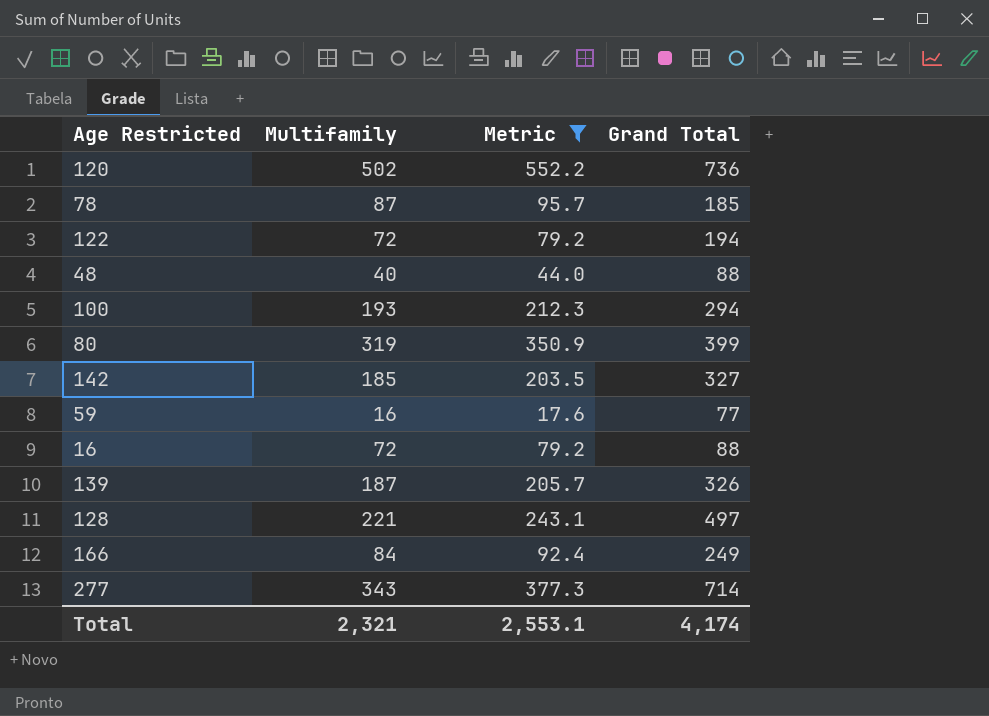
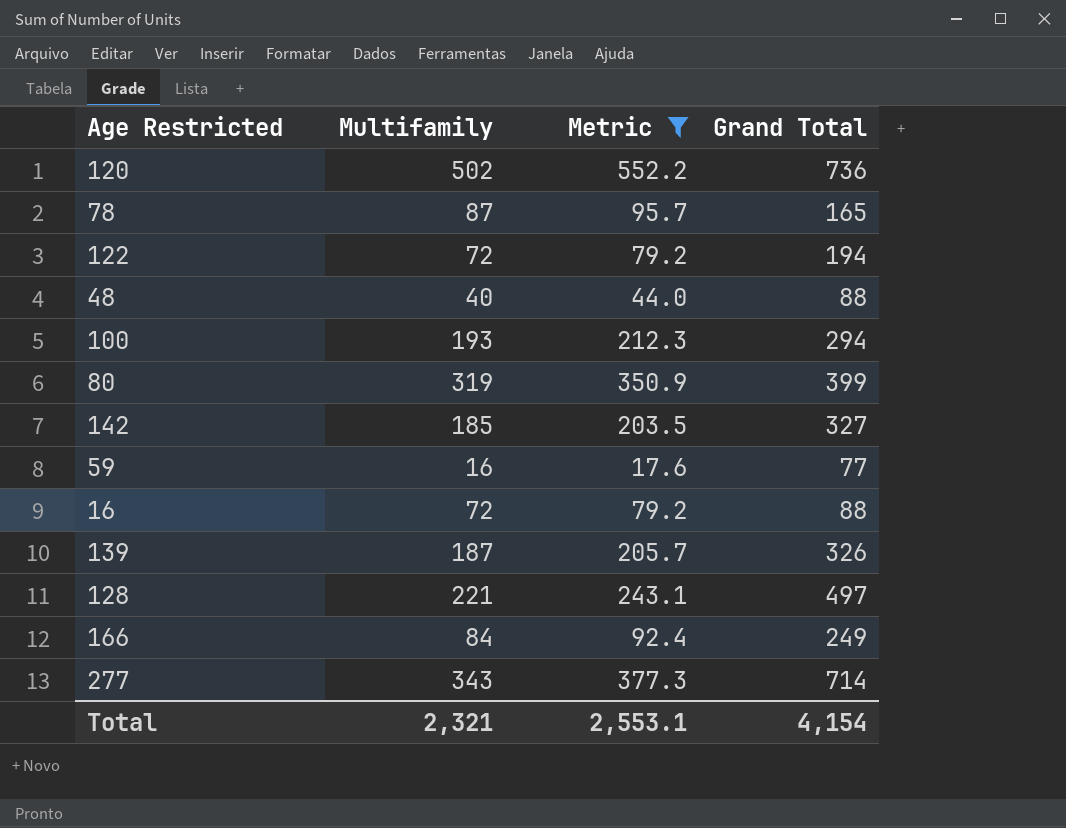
78 | Grand Total: 185 -> 165
Total | Grand Total: 4,174 -> 4,154

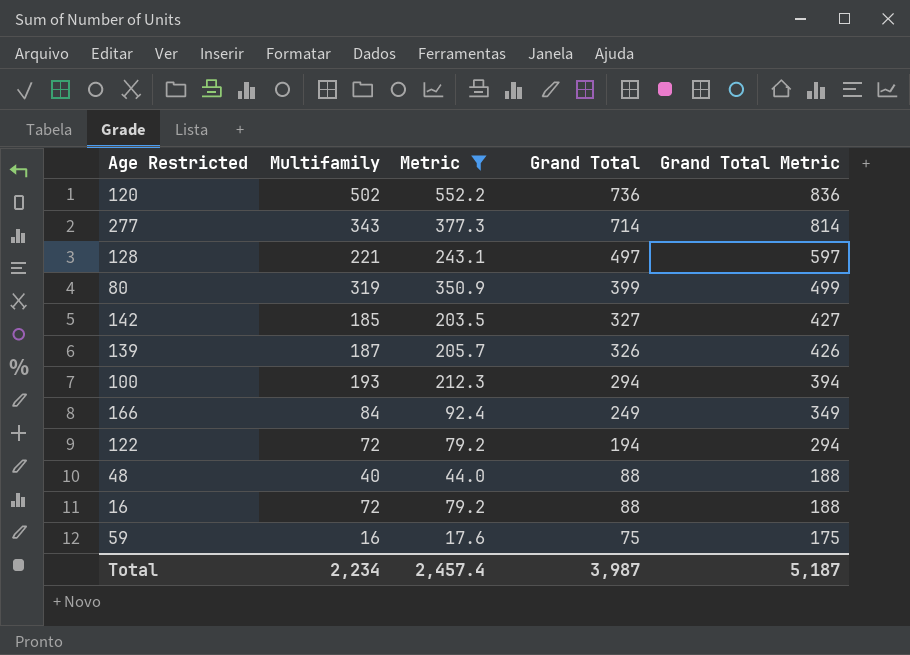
row order: none -> Grand Total descending
column Grand Total Metric | formula: none -> [Grand Total] + 100
row 78: 87 | 95.7 | 165 -> none
59 | Grand Total: 77 -> 75
Total | Multifamily: 2,321 -> 2,234
Total | Metric: 2,553.1 -> 2,457.4
Total | Grand Total: 4,154 -> 3,987

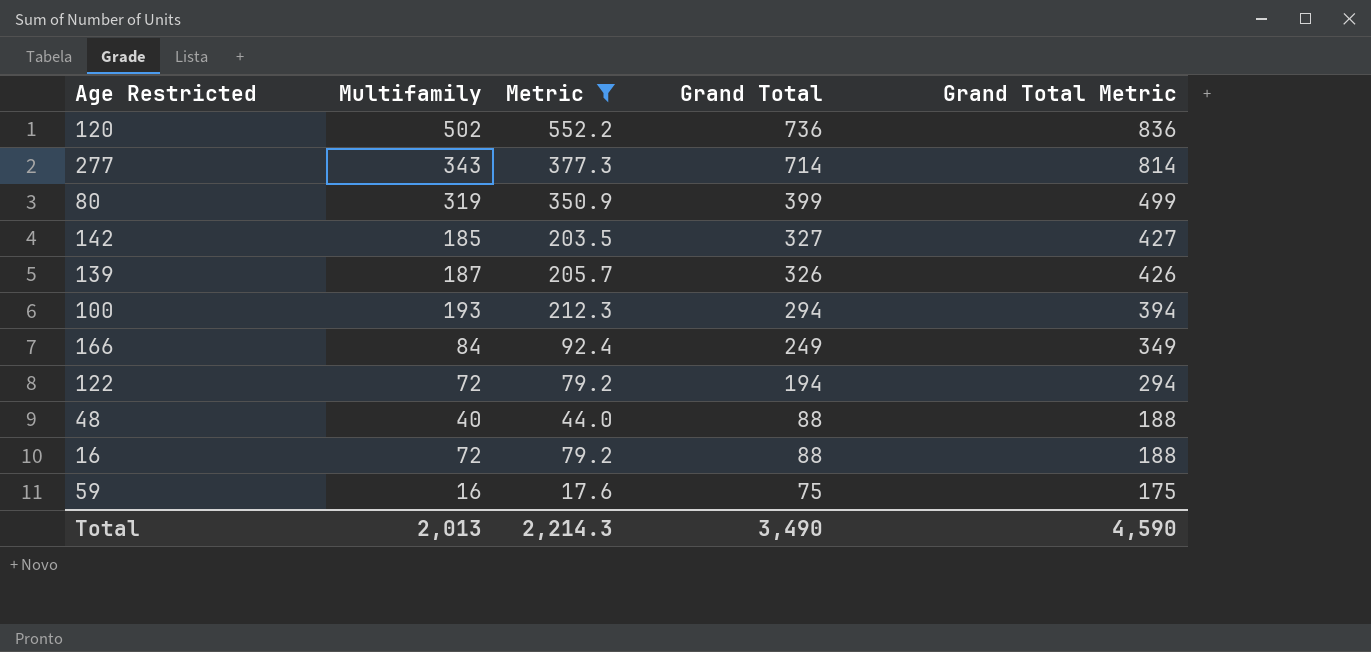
row 128: 221 | 243.1 | 497 | 597 -> none
Total | Multifamily: 2,234 -> 2,013
Total | Metric: 2,457.4 -> 2,214.3
Total | Grand Total: 3,987 -> 3,490
Total | Grand Total Metric: 5,187 -> 4,590

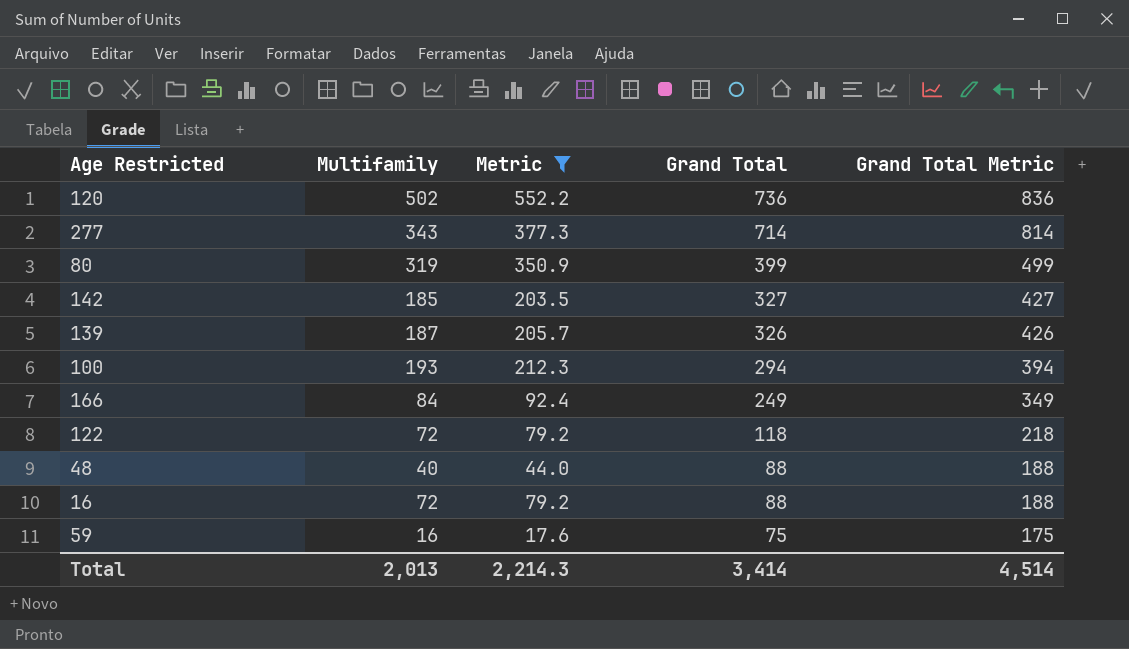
122 | Grand Total: 194 -> 118
122 | Grand Total Metric: 294 -> 218
Total | Grand Total: 3,490 -> 3,414
Total | Grand Total Metric: 4,590 -> 4,514

